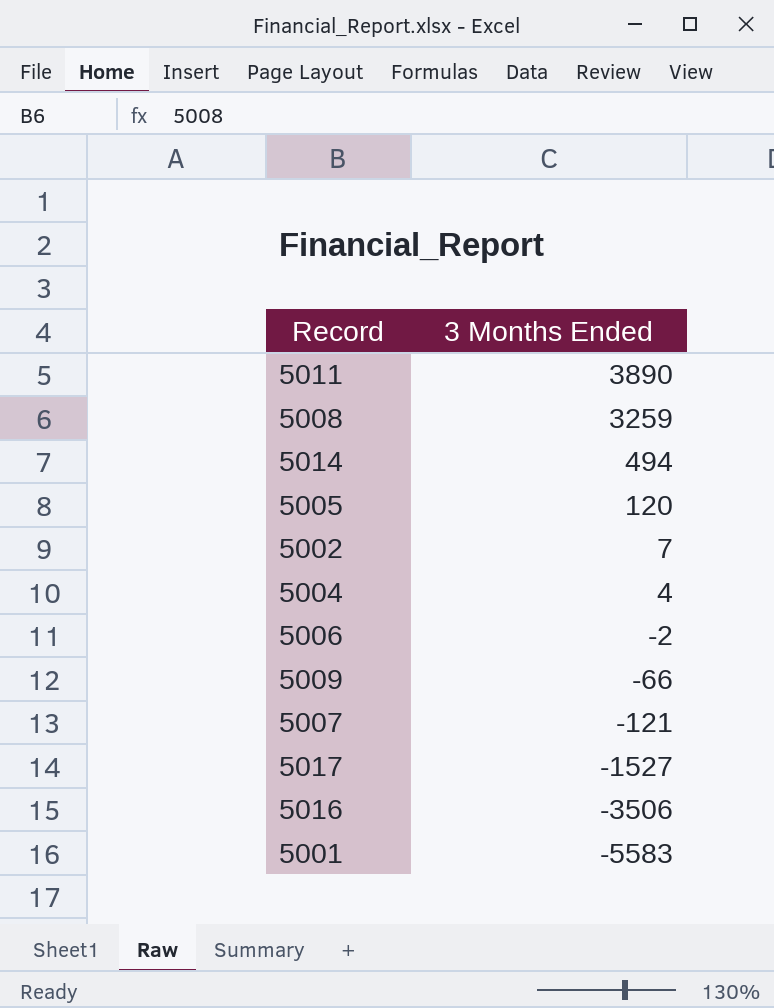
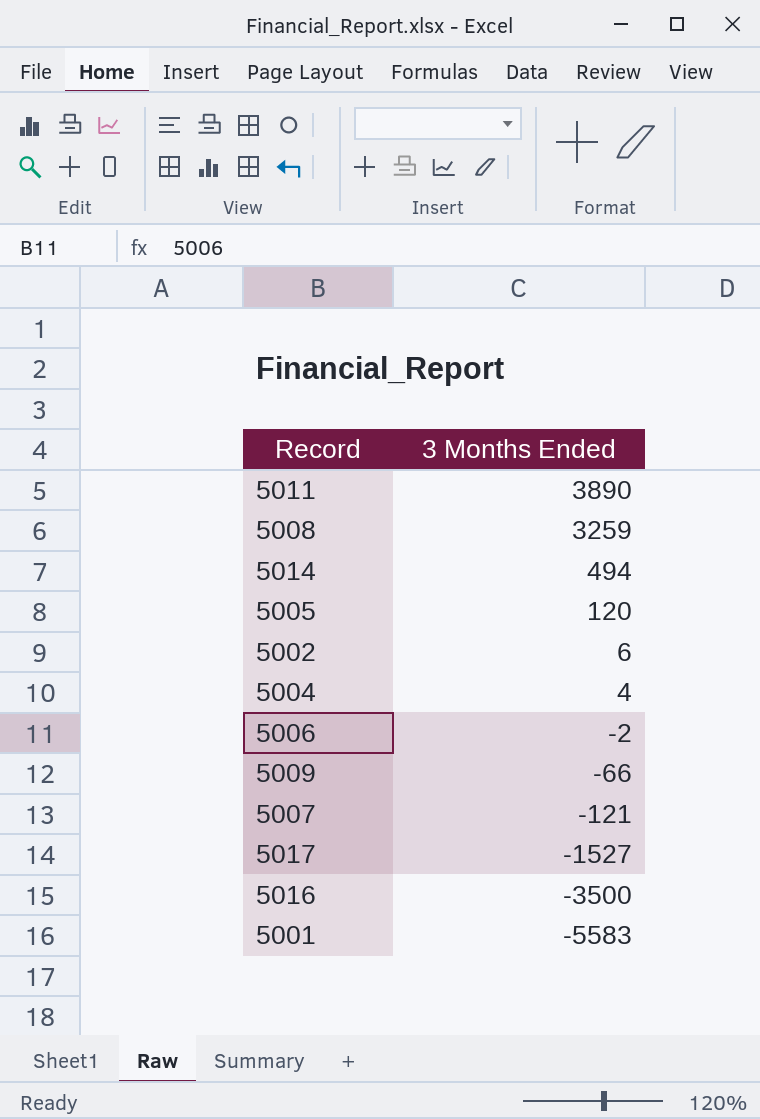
5002 | 3 Months Ended: 7 -> 6
5016 | 3 Months Ended: -3506 -> -3500

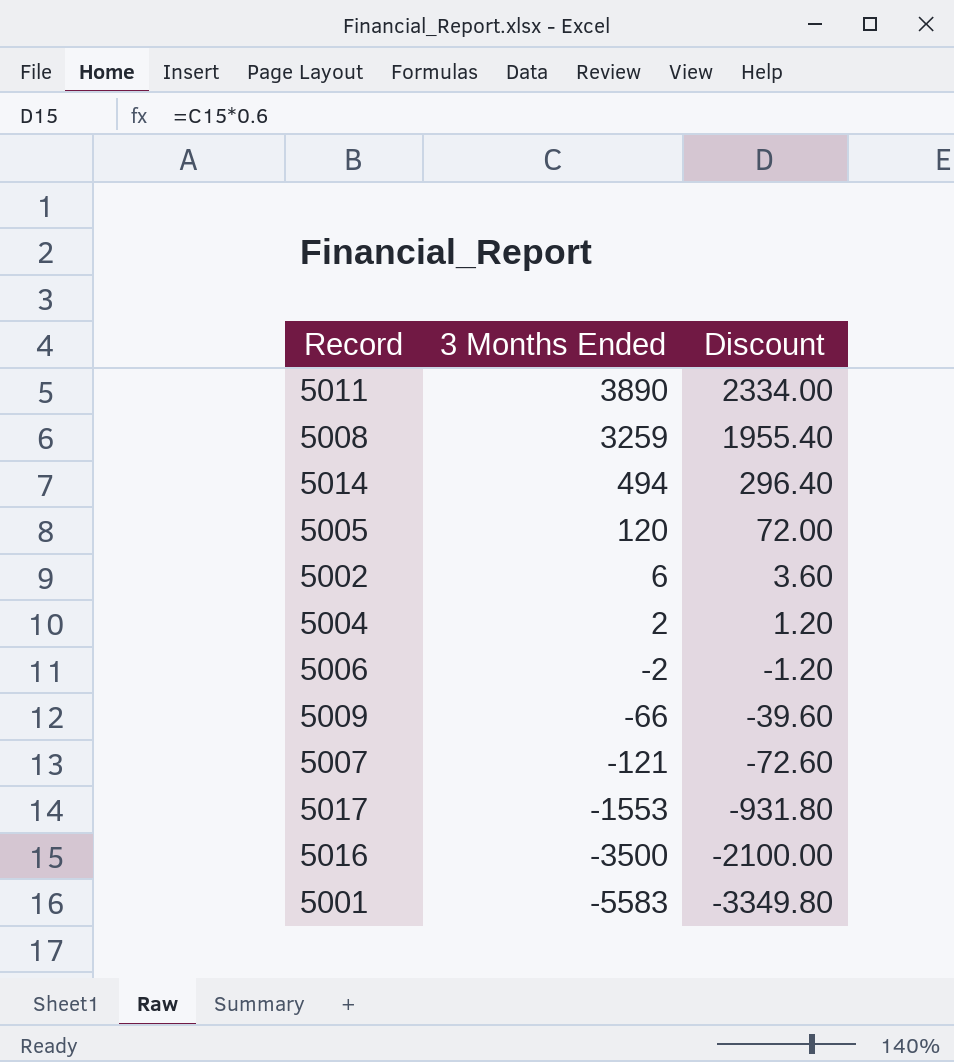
column Discount | formula: none -> [3 Months Ended] * 0.6
5004 | 3 Months Ended: 4 -> 2
5017 | 3 Months Ended: -1527 -> -1553

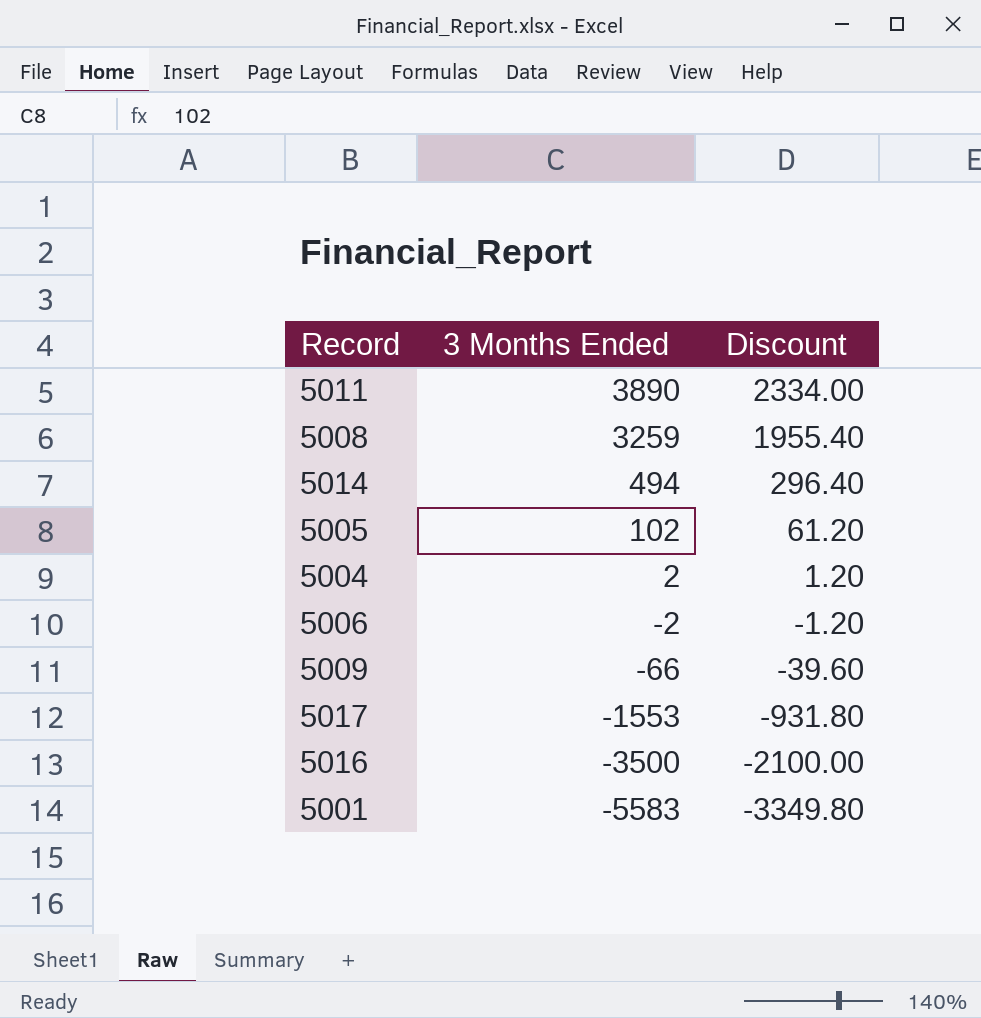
row 5002: 6 | 3.60 -> none
row 5007: -121 | -72.60 -> none
5005 | 3 Months Ended: 120 -> 102
5005 | Discount: 72.00 -> 61.20

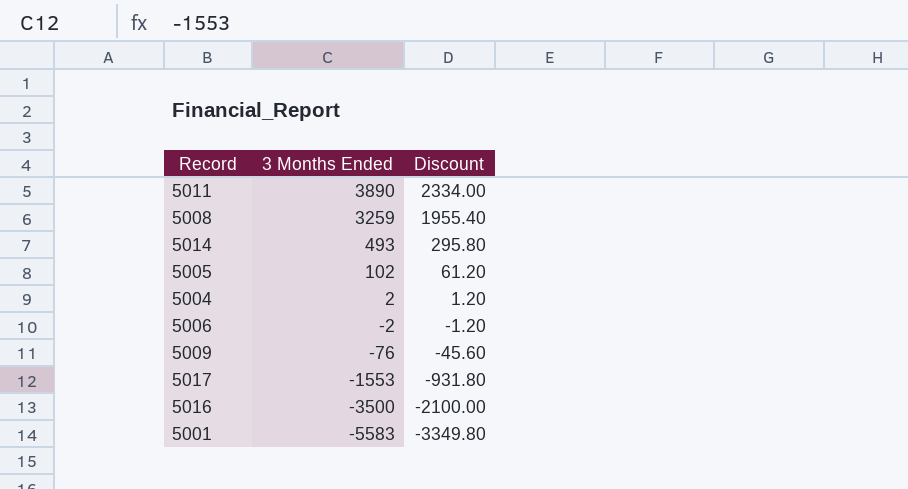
5014 | 3 Months Ended: 494 -> 493
5014 | Discount: 296.40 -> 295.80
5009 | 3 Months Ended: -66 -> -76
5009 | Discount: -39.60 -> -45.60

